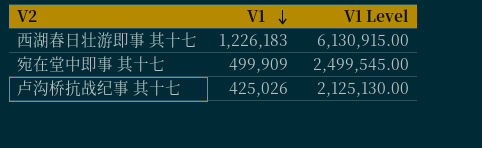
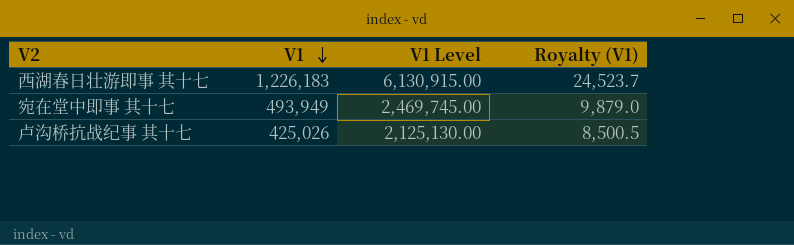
column Royalty (V1) | formula: none -> [V1] * 0.02
宛在堂中即事 其十七 | V1: 499,909 -> 493,949
宛在堂中即事 其十七 | V1 Level: 2,499,545.00 -> 2,469,745.00

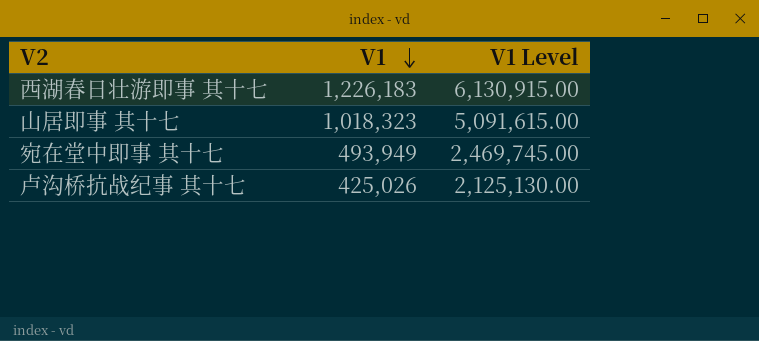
column Royalty (V1) | formula: [V1] * 0.02 -> none
row 山居即事 其十七: none -> 1,018,323 | 5,091,615.00

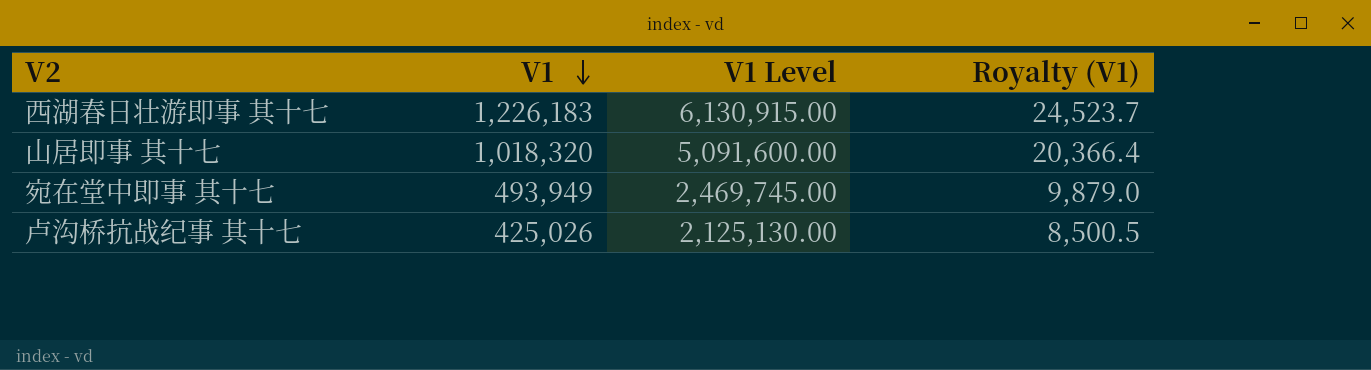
column Royalty (V1) | formula: none -> [V1] * 0.02
山居即事 其十七 | V1: 1,018,323 -> 1,018,320
山居即事 其十七 | V1 Level: 5,091,615.00 -> 5,091,600.00

